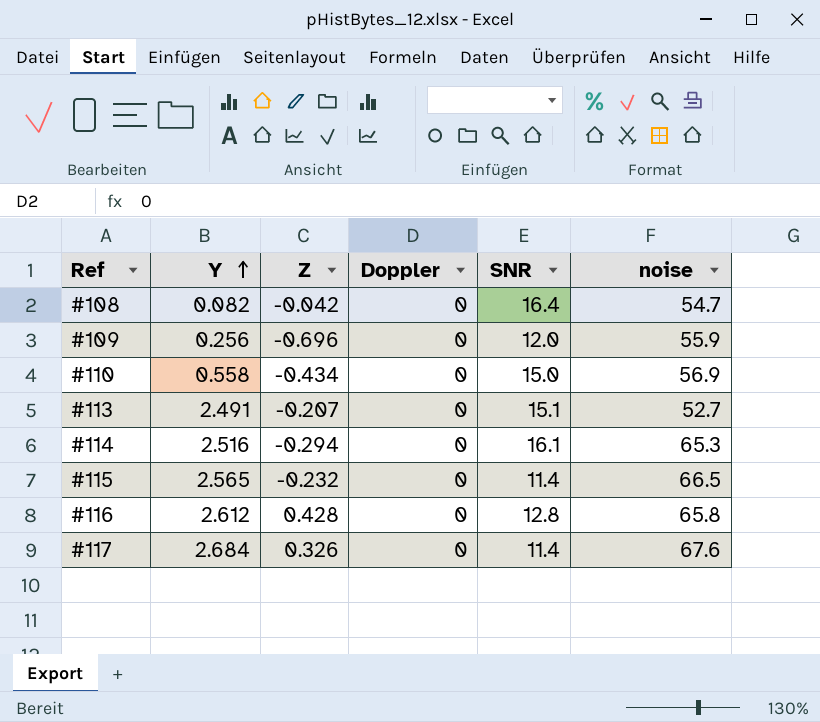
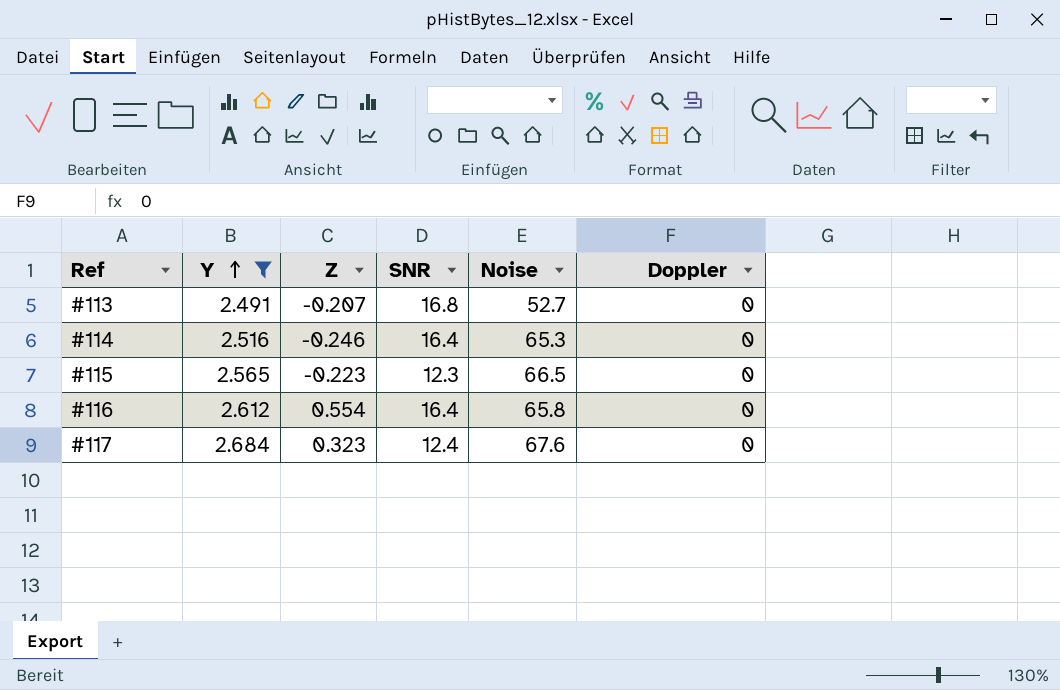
filter: none -> Y >= 2.491
column name: noise -> Noise
column Doppler | position: 4 -> 6
#113 | SNR: 15.1 -> 16.8
#114 | Z: -0.294 -> -0.246
#114 | SNR: 16.1 -> 16.4
#115 | Z: -0.232 -> -0.223
#115 | SNR: 11.4 -> 12.3
#116 | Z: 0.428 -> 0.554
#116 | SNR: 12.8 -> 16.4
#117 | Z: 0.326 -> 0.323
#117 | SNR: 11.4 -> 12.4

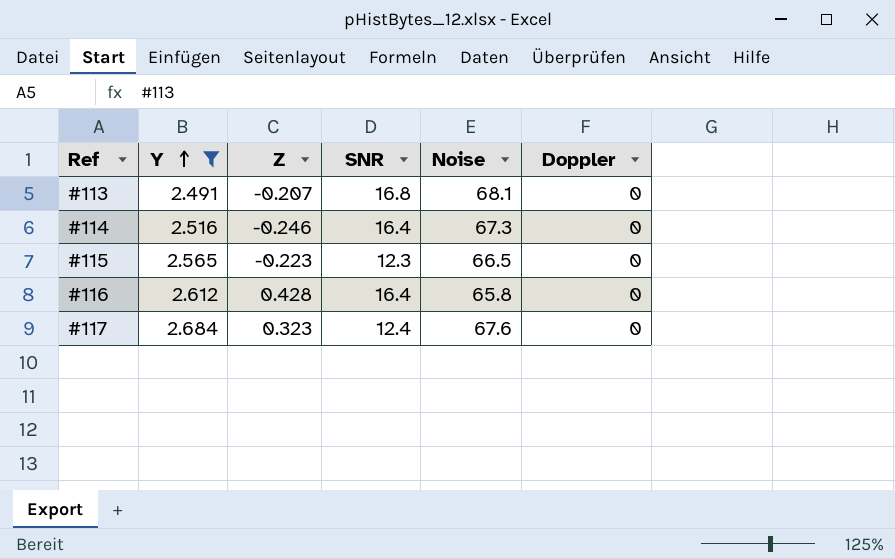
#113 | Noise: 52.7 -> 68.1
#114 | Noise: 65.3 -> 67.3
#116 | Z: 0.554 -> 0.428

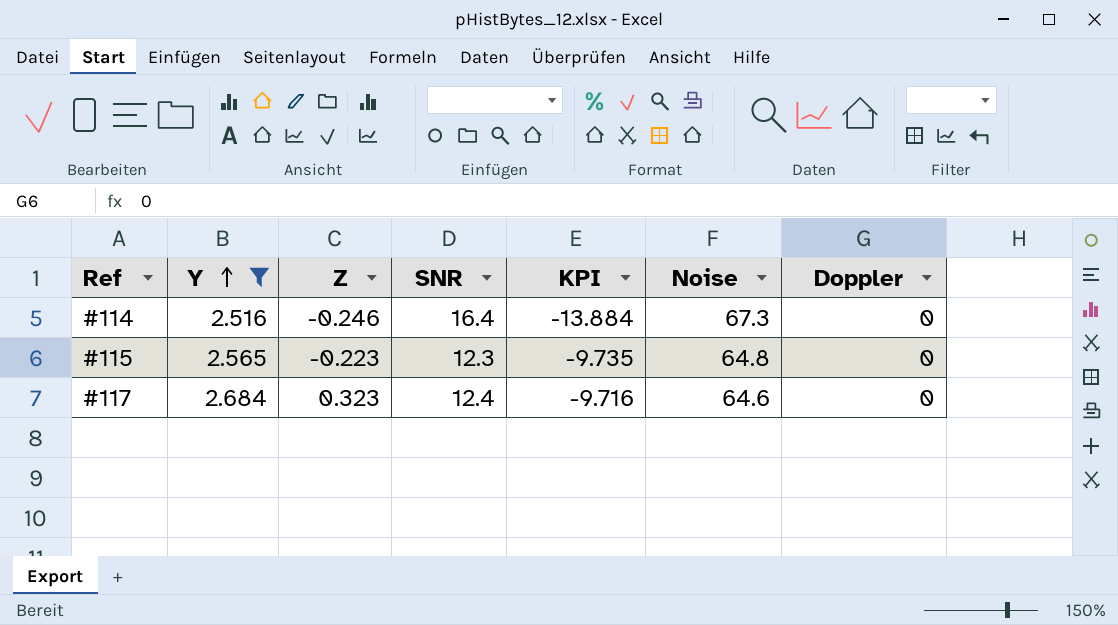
column KPI | formula: none -> [Y] - [SNR]
row #113: 2.491 | -0.207 | 16.8 | 68.1 | 0 -> none
row #116: 2.612 | 0.428 | 16.4 | 65.8 | 0 -> none
#115 | Noise: 66.5 -> 64.8
#117 | Noise: 67.6 -> 64.6

